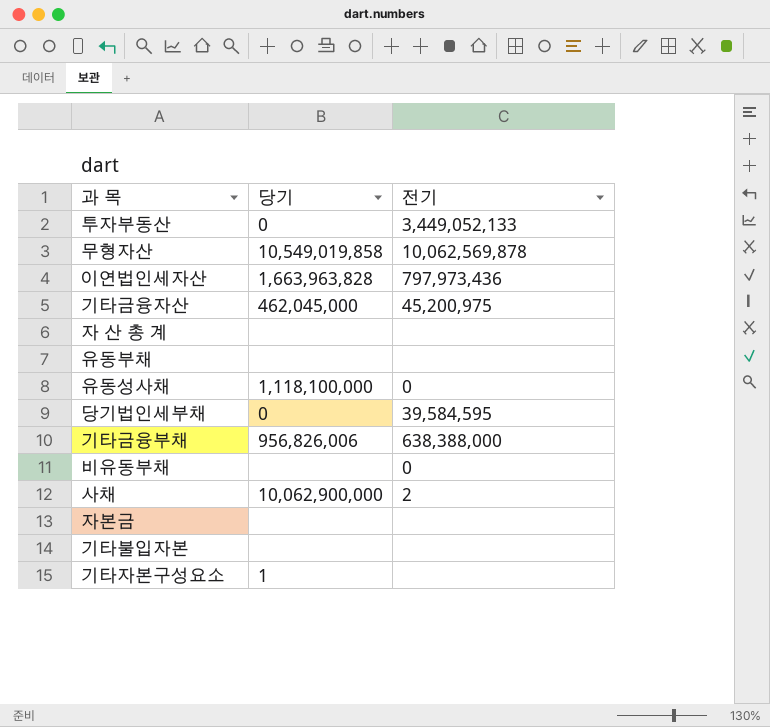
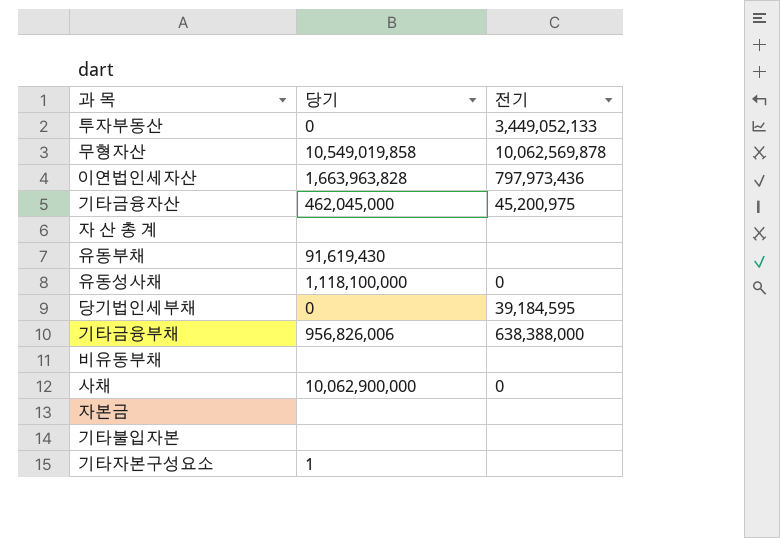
유동부채 | 당기: none -> 91,619,430
당기법인세부채 | 전기: 39,584,595 -> 39,184,595
비유동부채 | 전기: 0 -> none
사채 | 전기: 2 -> 0

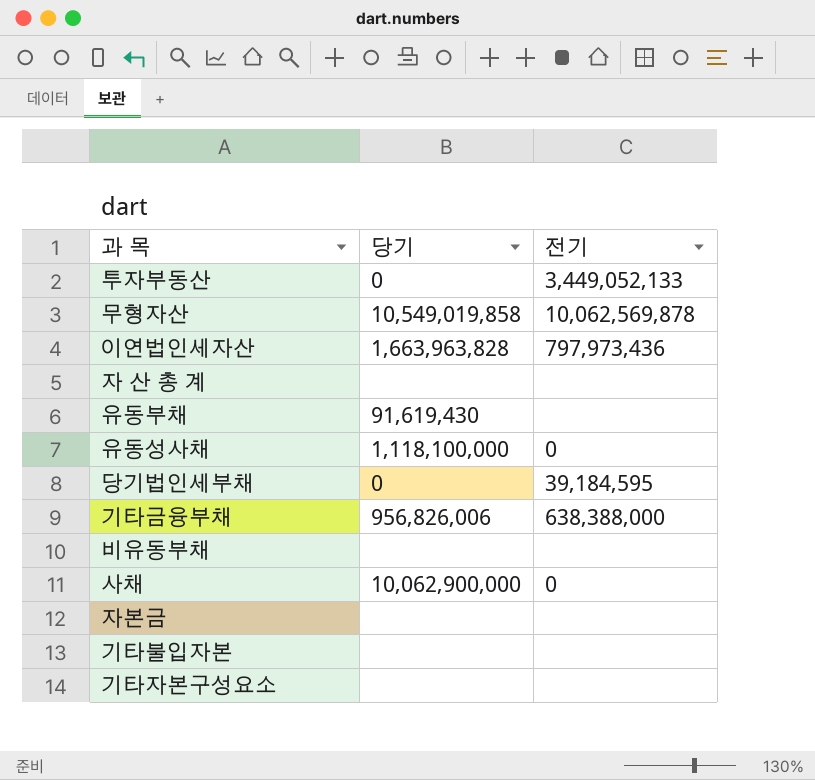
row 기타금융자산: 462,045,000 | 45,200,975 -> none
기타자본구성요소 | 당기: 1 -> none

